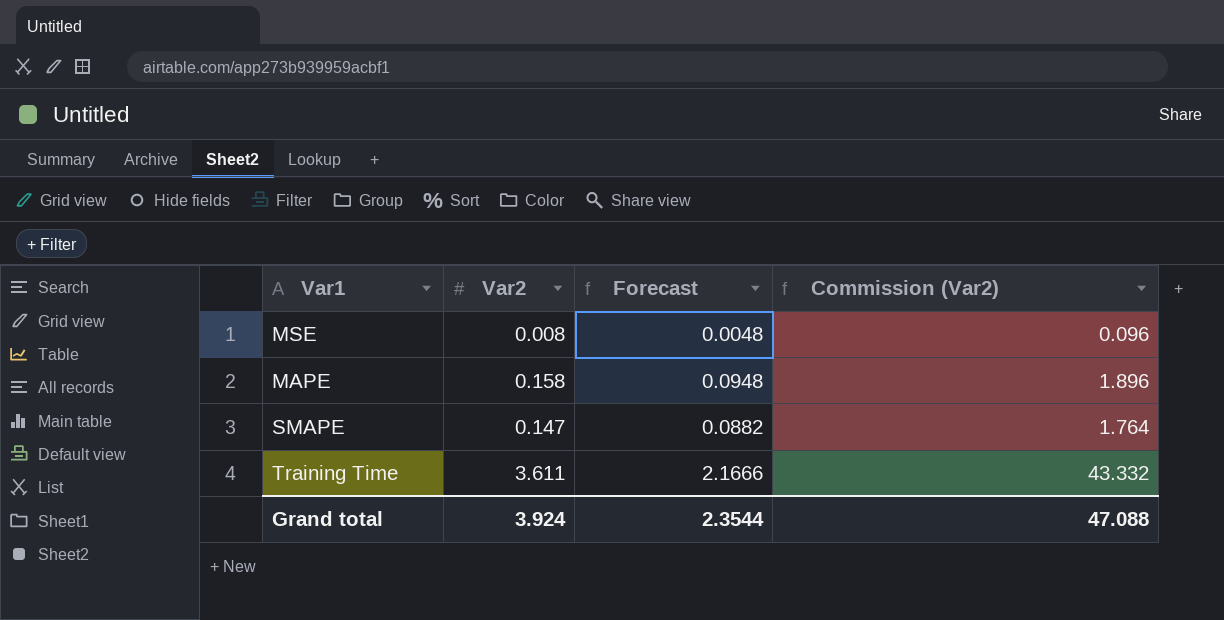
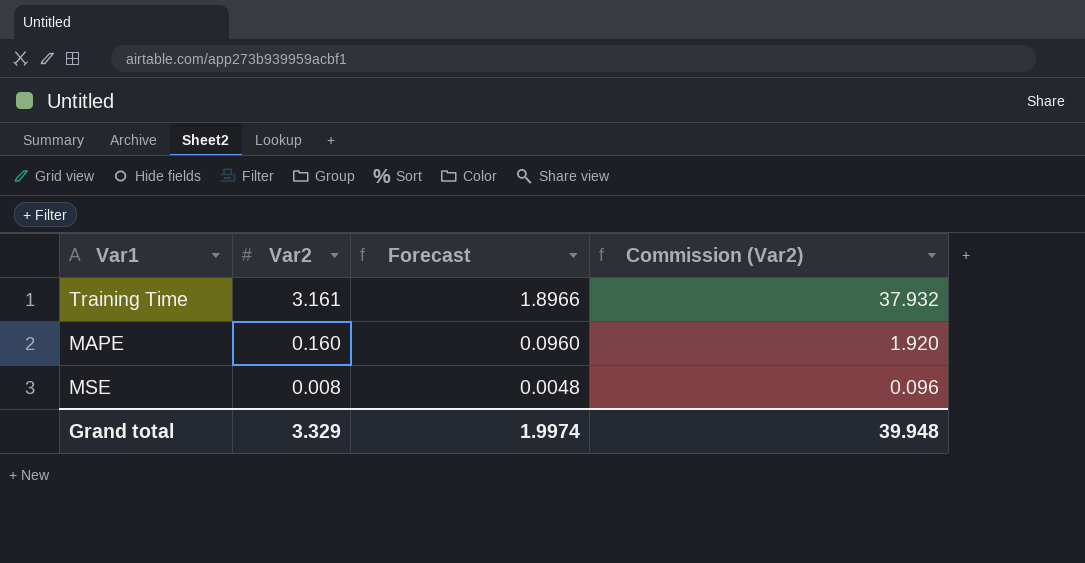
row order: none -> Var2 descending
row SMAPE: 0.147 | 0.0882 | 1.764 -> none
Training Time | Var2: 3.611 -> 3.161
Training Time | Forecast: 2.1666 -> 1.8966
Training Time | Commission (Var2): 43.332 -> 37.932
MAPE | Var2: 0.158 -> 0.160
MAPE | Forecast: 0.0948 -> 0.0960
MAPE | Commission (Var2): 1.896 -> 1.920
Grand total | Var2: 3.924 -> 3.329
Grand total | Forecast: 2.3544 -> 1.9974
Grand total | Commission (Var2): 47.088 -> 39.948

